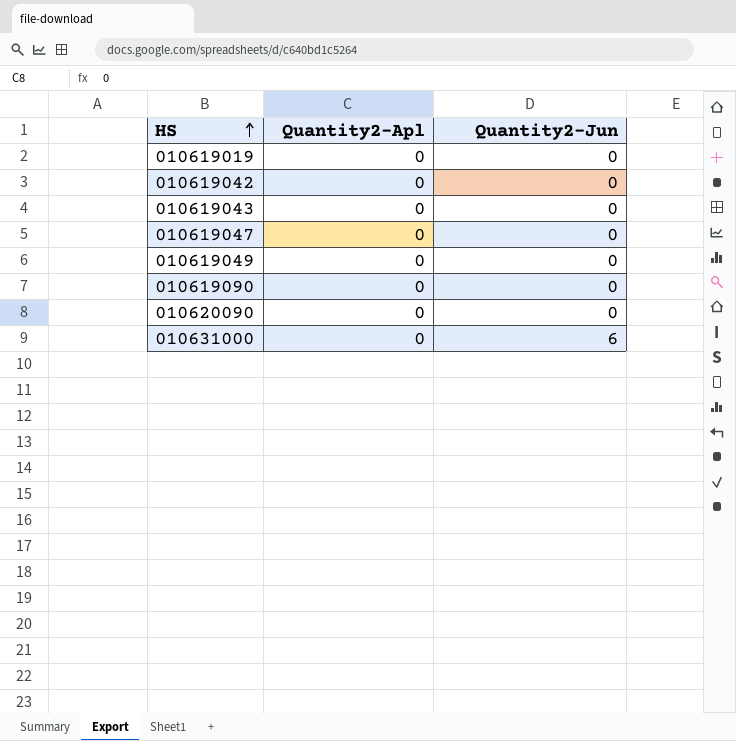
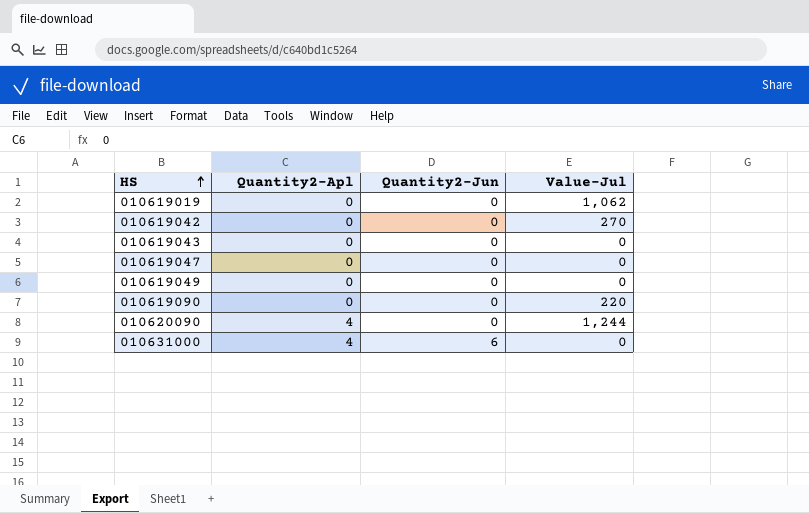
column Value-Jul | position: none -> 4
010620090 | Quantity2-Apl: 0 -> 4
010631000 | Quantity2-Apl: 0 -> 4

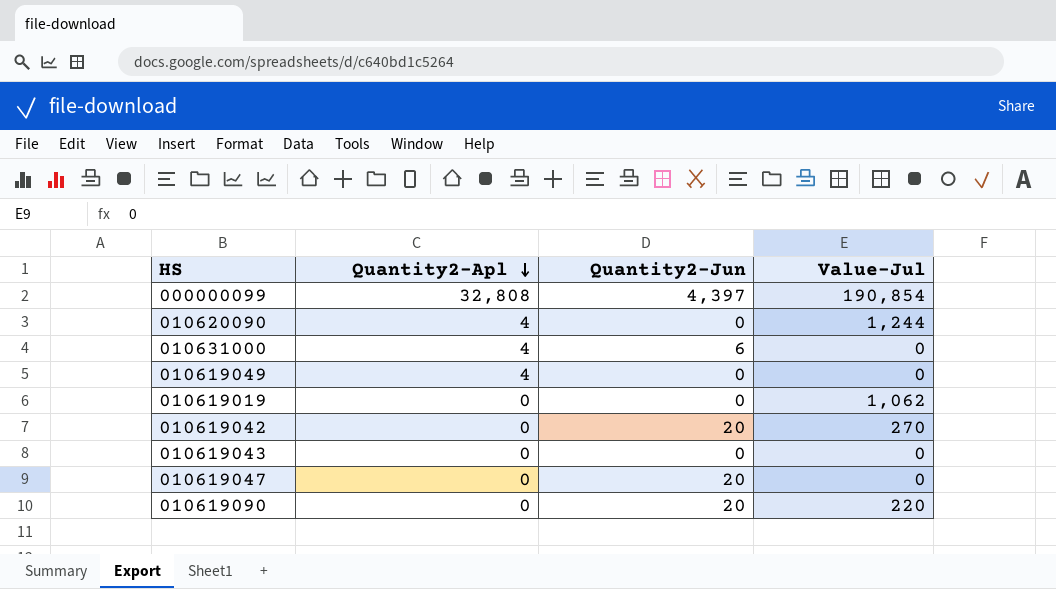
row order: HS ascending -> Quantity2-Apl descending
row 000000099: none -> 32,808 | 4,397 | 190,854
010619049 | Quantity2-Apl: 0 -> 4
010619042 | Quantity2-Jun: 0 -> 20
010619047 | Quantity2-Jun: 0 -> 20
010619090 | Quantity2-Jun: 0 -> 20

